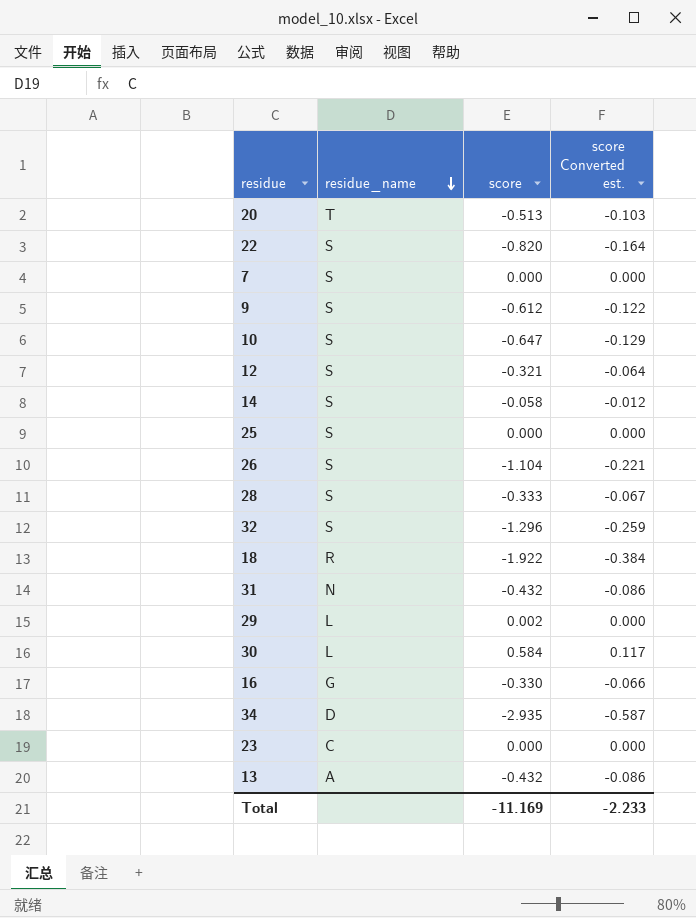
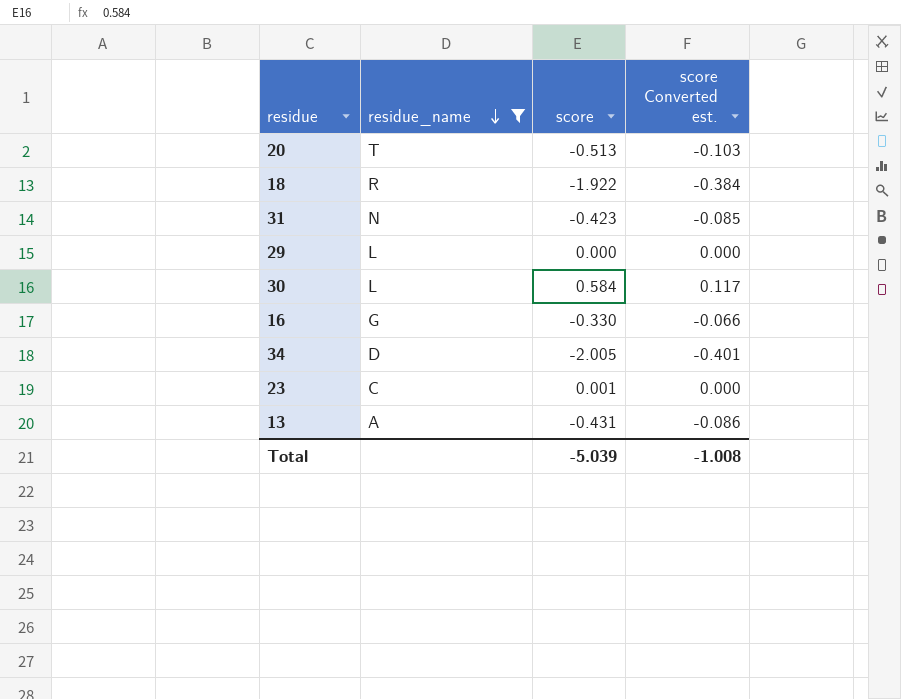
filter: none -> residue_name != S
31 | score: -0.432 -> -0.423
31 | score Converted est.: -0.086 -> -0.085
29 | score: 0.002 -> 0.000
34 | score: -2.935 -> -2.005
34 | score Converted est.: -0.587 -> -0.401
23 | score: 0.000 -> 0.001
13 | score: -0.432 -> -0.431
Total | score: -11.169 -> -5.039
Total | score Converted est.: -2.233 -> -1.008

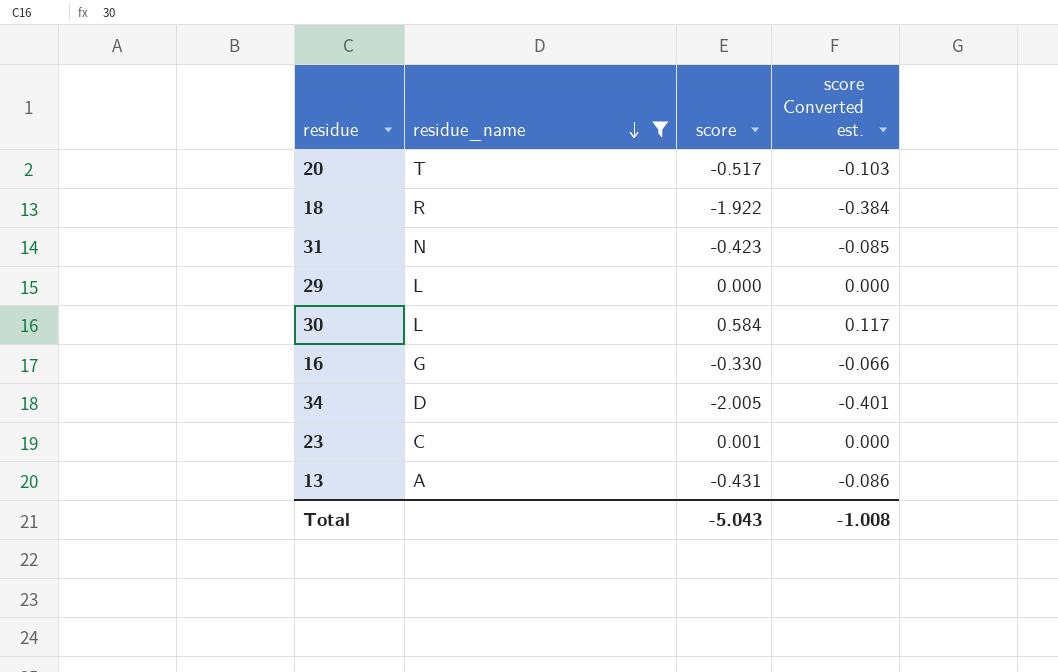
20 | score: -0.513 -> -0.517
Total | score: -5.039 -> -5.043

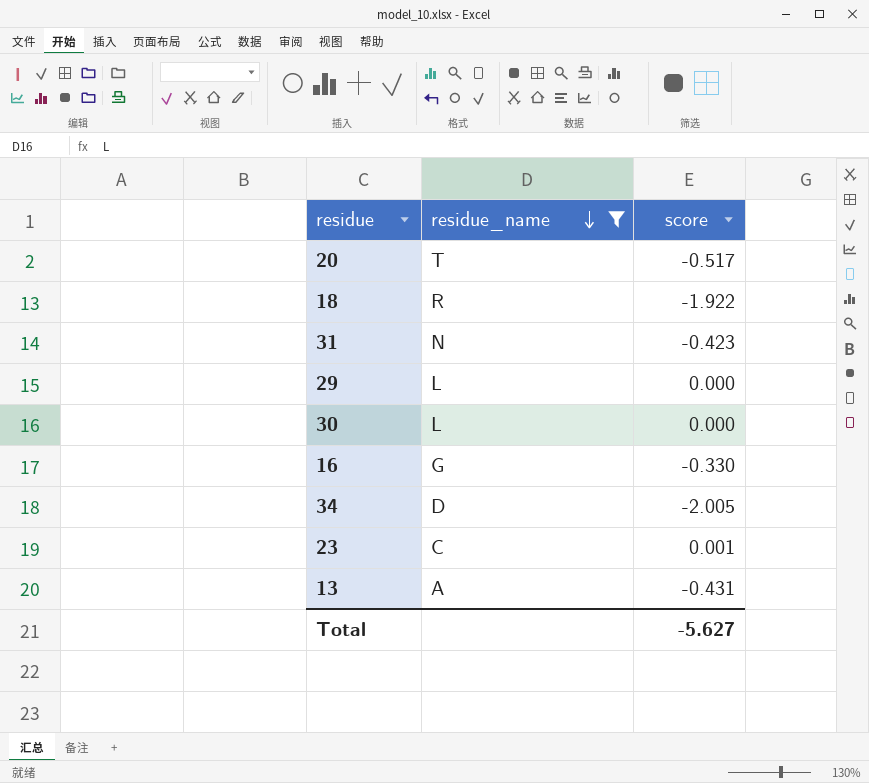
column score Converted est. | formula: [score] * 0.2 -> none
30 | score: 0.584 -> 0.000
Total | score: -5.043 -> -5.627

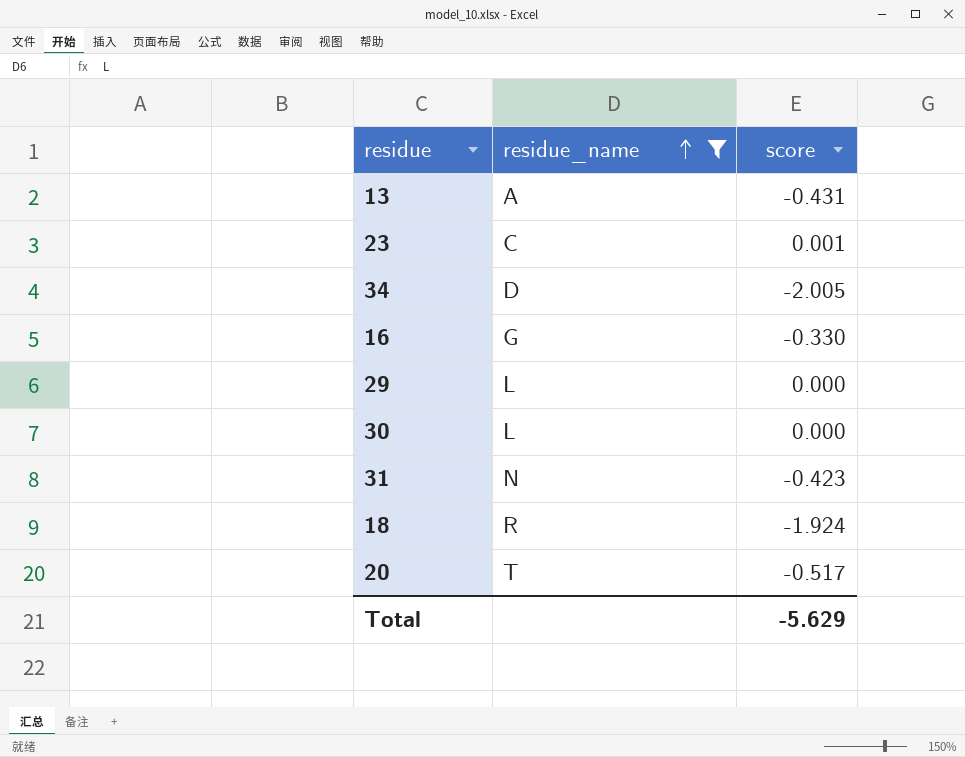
row order: residue_name descending -> residue_name ascending
18 | score: -1.922 -> -1.924
Total | score: -5.627 -> -5.629

